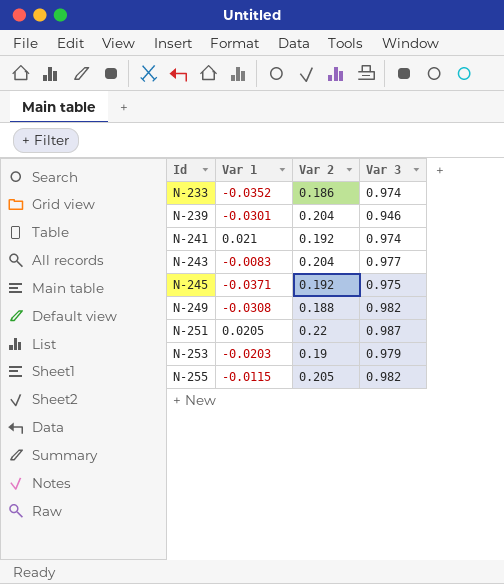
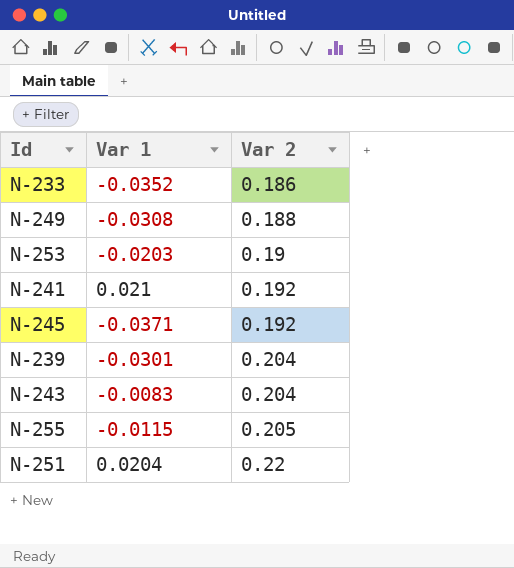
row order: Id ascending -> Var 2 ascending
column Var 3 | position: 4 -> none
N-251 | Var 1: 0.0205 -> 0.0204

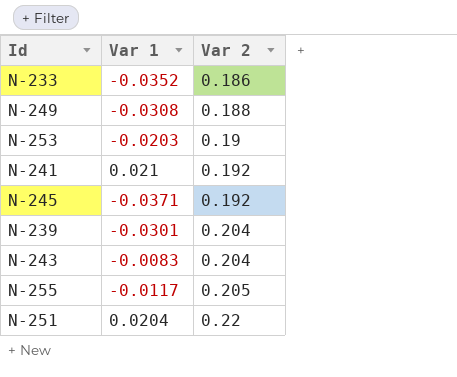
N-255 | Var 1: -0.0115 -> -0.0117

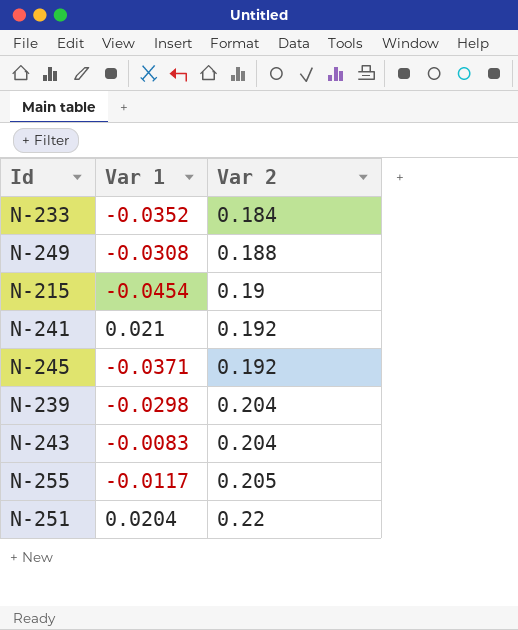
row N-253: -0.0203 | 0.19 -> none
N-233 | Var 2: 0.186 -> 0.184
row N-215: none -> -0.0454 | 0.19
N-239 | Var 1: -0.0301 -> -0.0298

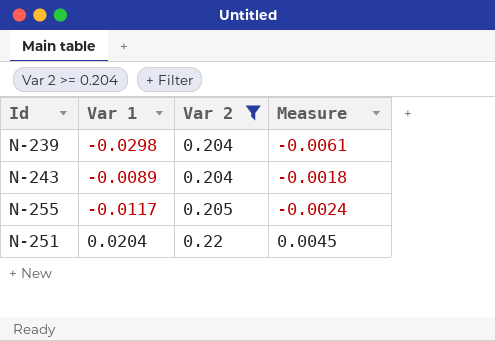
filter: none -> Var 2 >= 0.204
column Measure | formula: none -> [Var 1] * [Var 2]
N-243 | Var 1: -0.0083 -> -0.0089

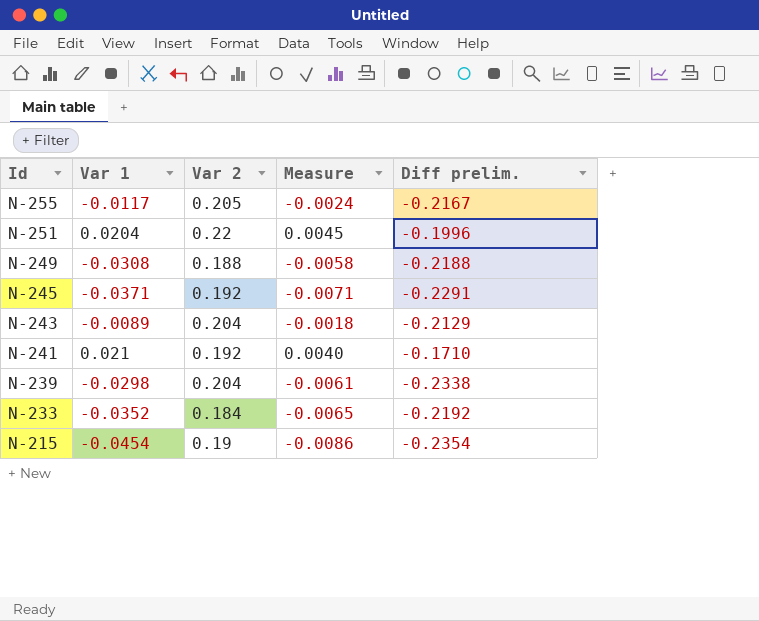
filter: Var 2 >= 0.204 -> none
row order: Var 2 ascending -> Id descending
column Diff prelim. | formula: none -> [Var 1] - [Var 2]

